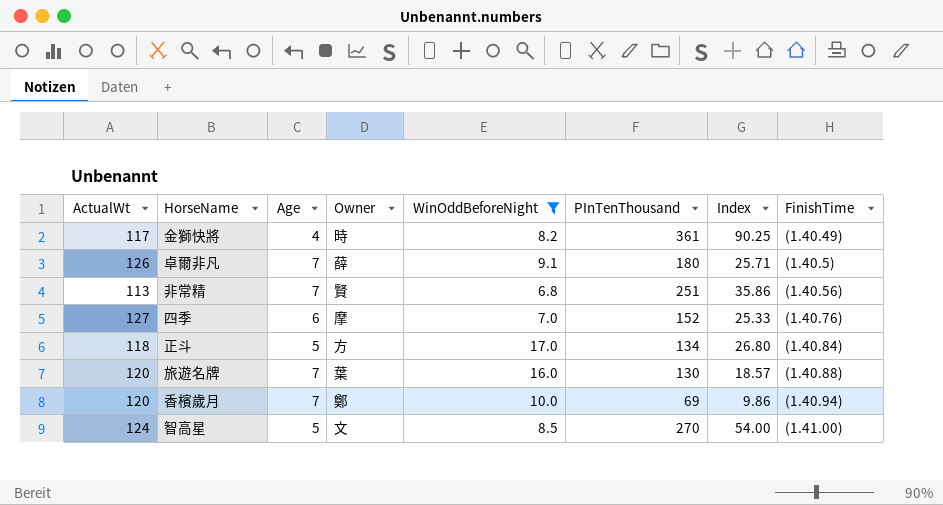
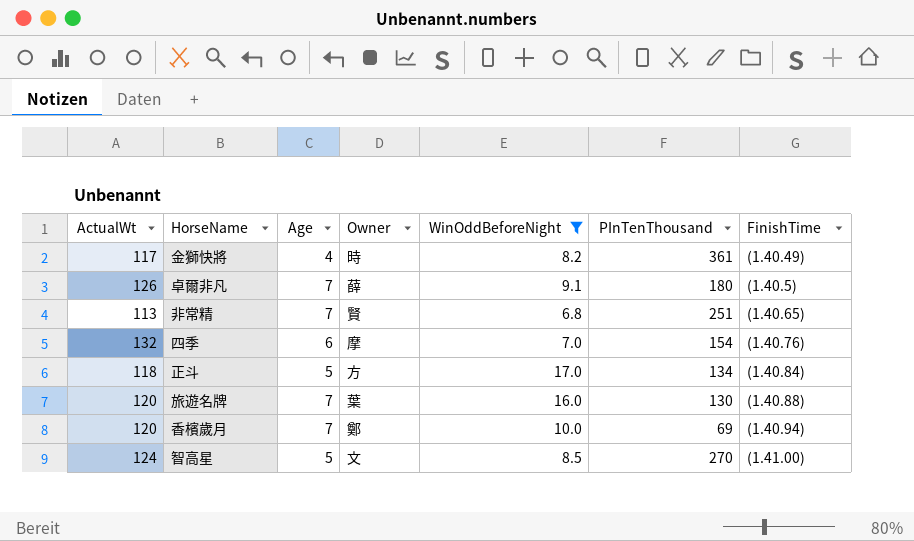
column Index | formula: [PInTenThousand] / [Age] -> none
非常精 | FinishTime: (1.40.56) -> (1.40.65)
四季 | ActualWt: 127 -> 132
四季 | PInTenThousand: 152 -> 154

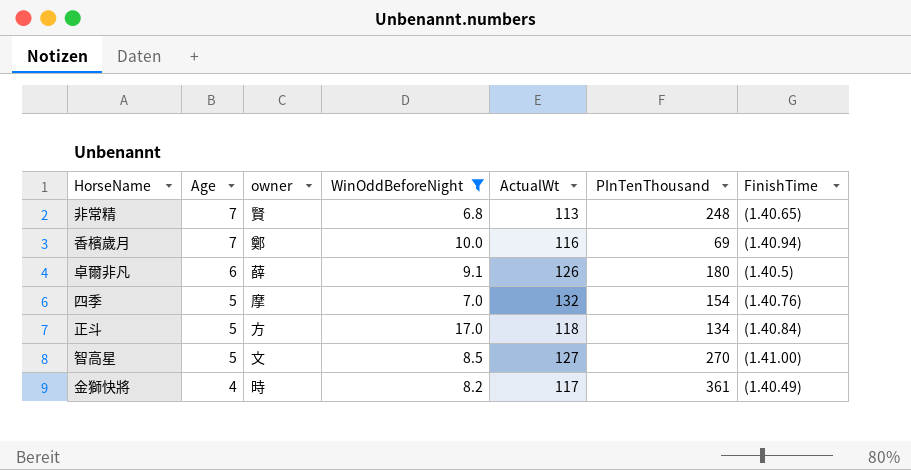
row order: none -> Age descending
column name: Owner -> owner
column ActualWt | position: 1 -> 5
row 旅遊名牌: 120 | 7 | 葉 | 16.0 | 130 | (1.40.88) -> none
非常精 | PInTenThousand: 251 -> 248
香檳歲月 | ActualWt: 120 -> 116
卓爾非凡 | Age: 7 -> 6
四季 | Age: 6 -> 5
智高星 | ActualWt: 124 -> 127

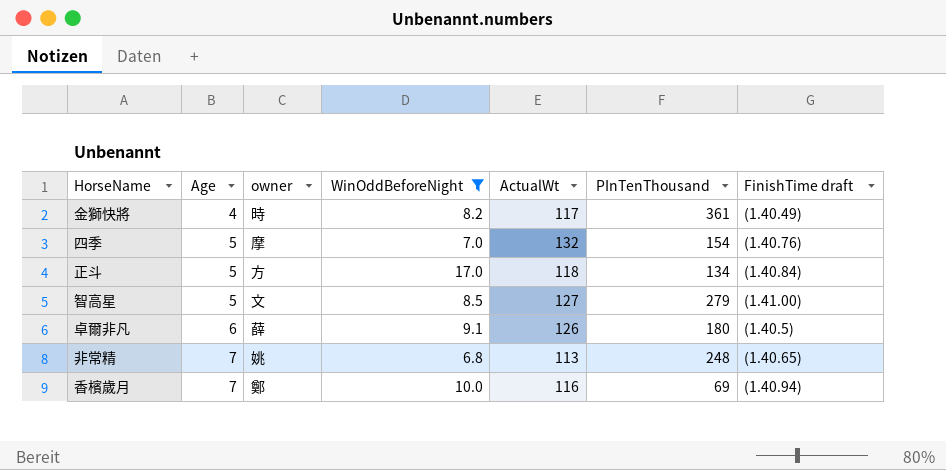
row order: Age descending -> Age ascending
column name: FinishTime -> FinishTime draft
智高星 | PInTenThousand: 270 -> 279
非常精 | owner: 賢 -> 姚

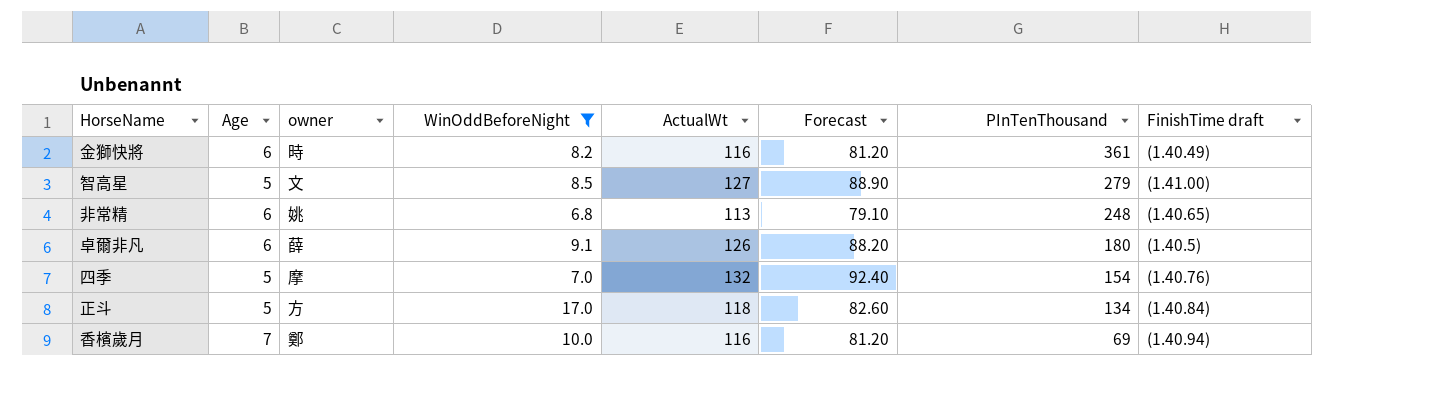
row order: Age ascending -> PInTenThousand descending
column Forecast | formula: none -> [ActualWt] * 0.7
金獅快將 | Age: 4 -> 6
金獅快將 | ActualWt: 117 -> 116
非常精 | Age: 7 -> 6

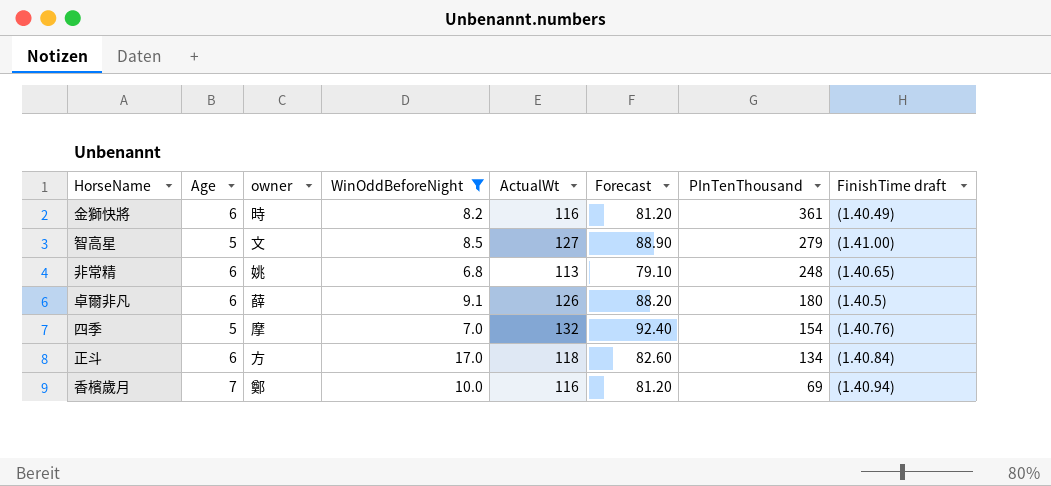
正斗 | Age: 5 -> 6

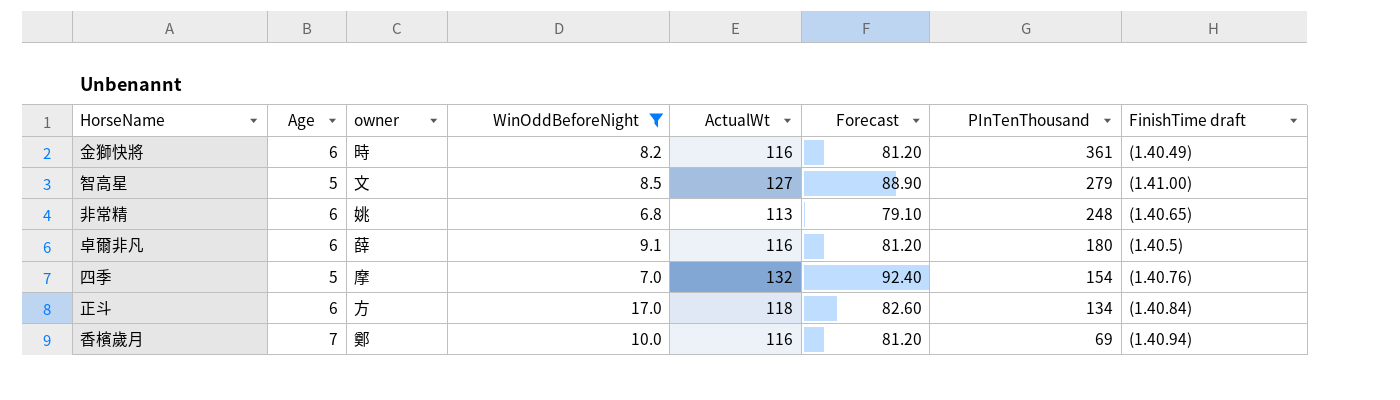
卓爾非凡 | ActualWt: 126 -> 116
卓爾非凡 | Forecast: 88.20 -> 81.20

